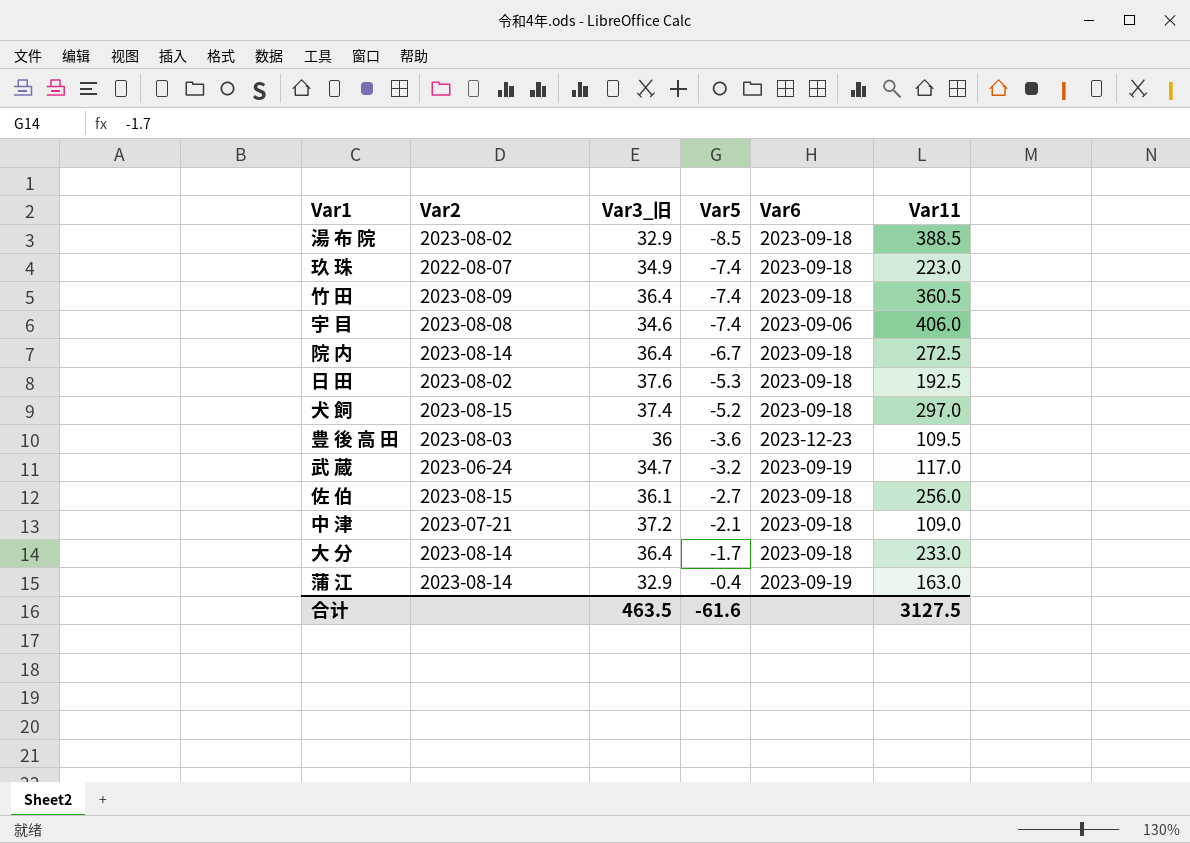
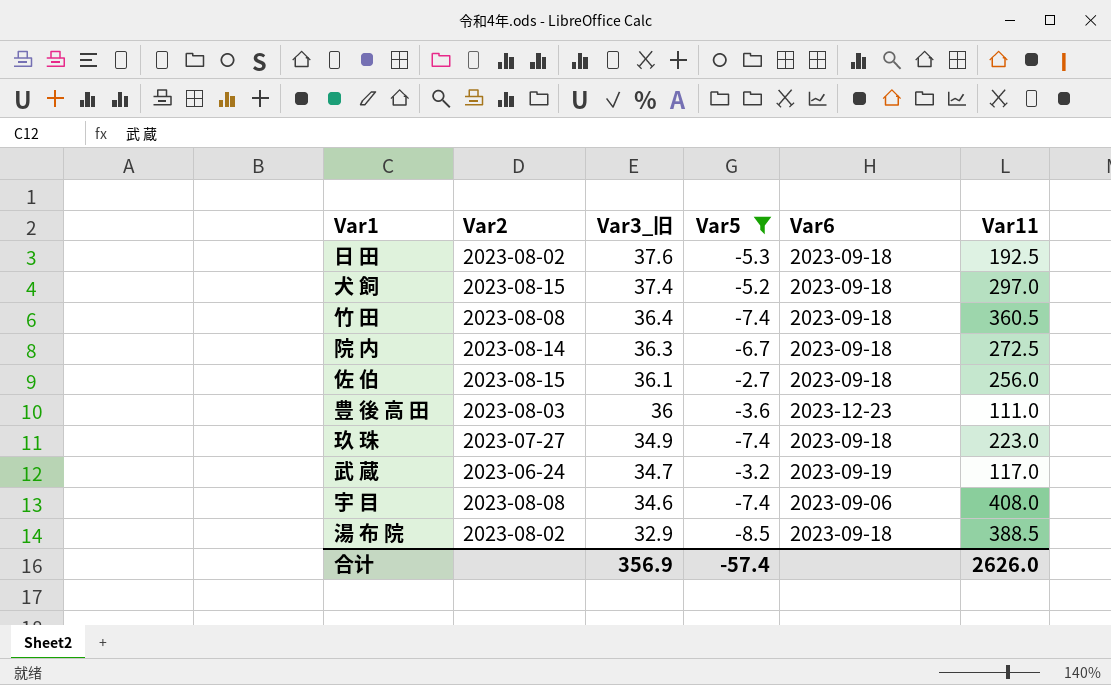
filter: none -> Var5 <= -2.7
row order: Var5 ascending -> Var3_旧 descending
竹 田 | Var2: 2023-08-09 -> 2023-08-08
院 内 | Var3_旧: 36.4 -> 36.3
豊 後 高 田 | Var11: 109.5 -> 111.0
玖 珠 | Var2: 2022-08-07 -> 2023-07-27
宇 目 | Var11: 406.0 -> 408.0
合计 | Var3_旧: 463.5 -> 356.9
合计 | Var5: -61.6 -> -57.4
合计 | Var11: 3127.5 -> 2626.0

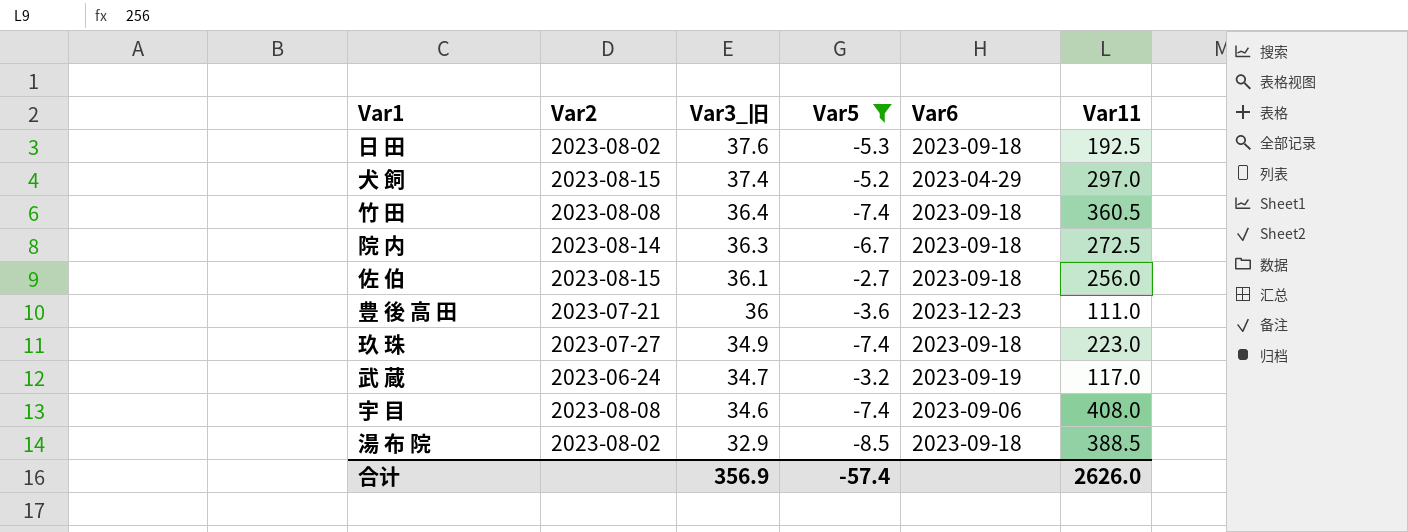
犬 飼 | Var6: 2023-09-18 -> 2023-04-29
豊 後 高 田 | Var2: 2023-08-03 -> 2023-07-21

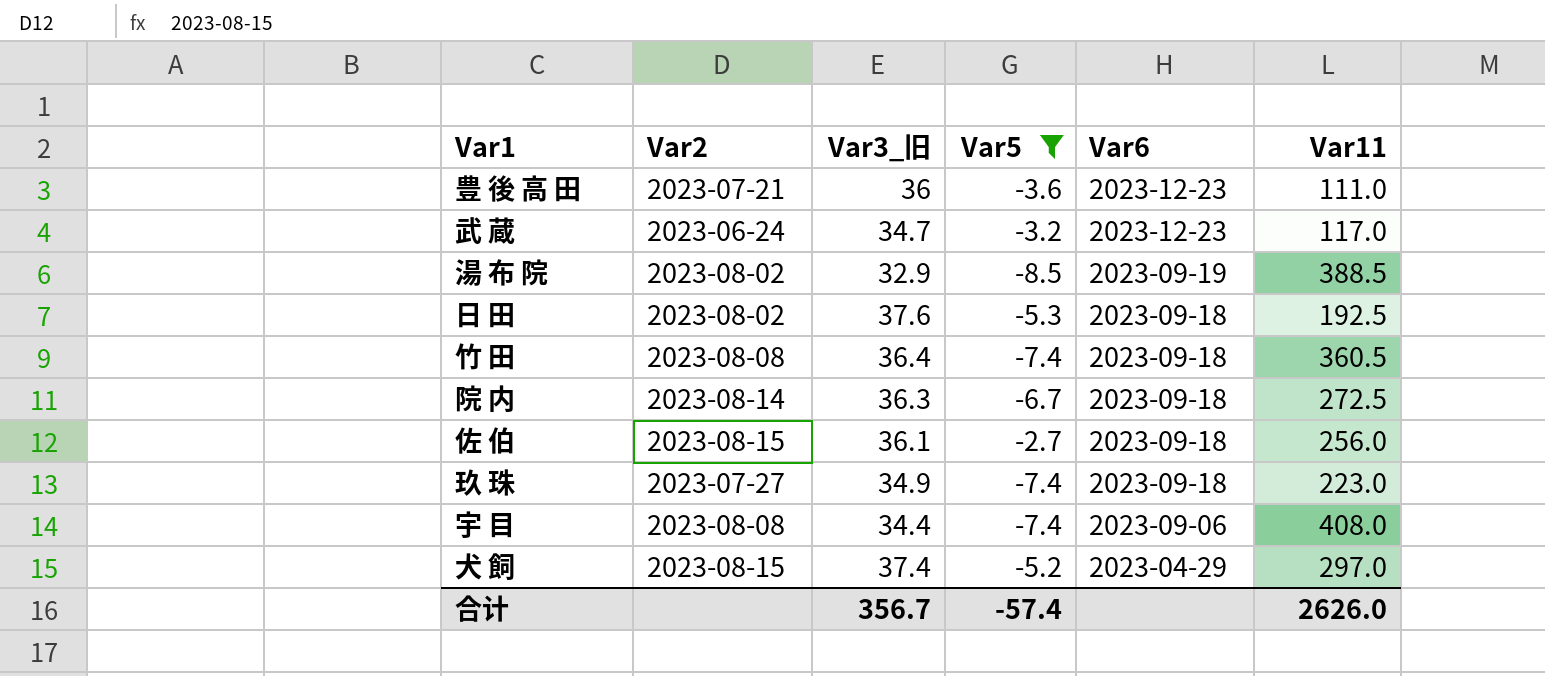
row order: Var3_旧 descending -> Var6 descending
武 蔵 | Var6: 2023-09-19 -> 2023-12-23
湯 布 院 | Var6: 2023-09-18 -> 2023-09-19
宇 目 | Var3_旧: 34.6 -> 34.4
合计 | Var3_旧: 356.9 -> 356.7

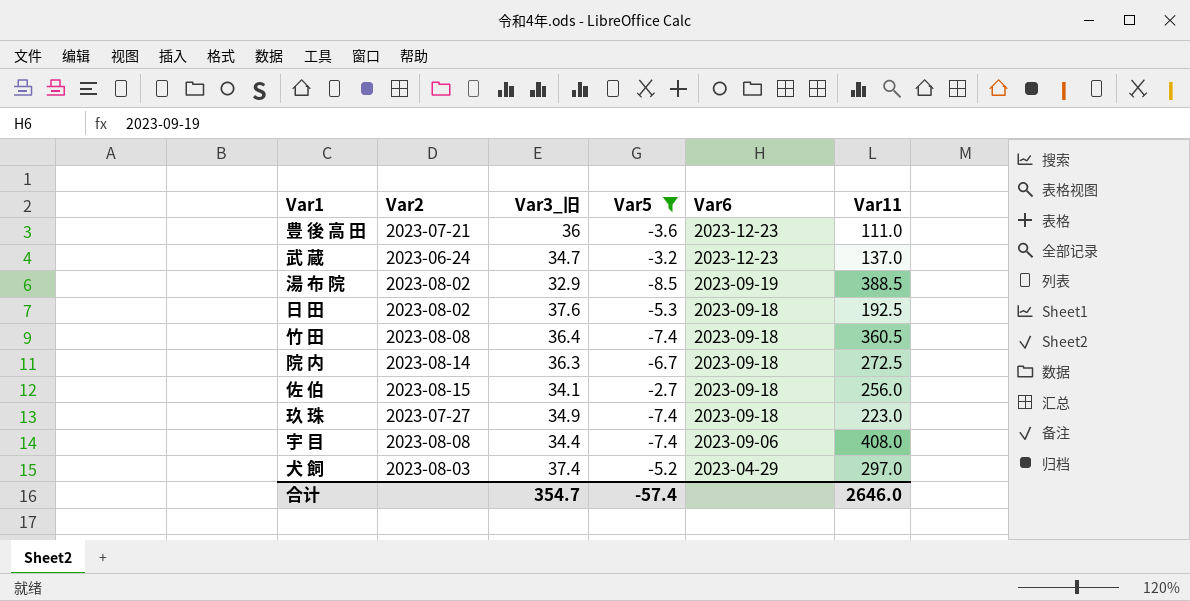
武 蔵 | Var11: 117.0 -> 137.0
佐 伯 | Var3_旧: 36.1 -> 34.1
犬 飼 | Var2: 2023-08-15 -> 2023-08-03
合计 | Var3_旧: 356.7 -> 354.7
合计 | Var11: 2626.0 -> 2646.0

